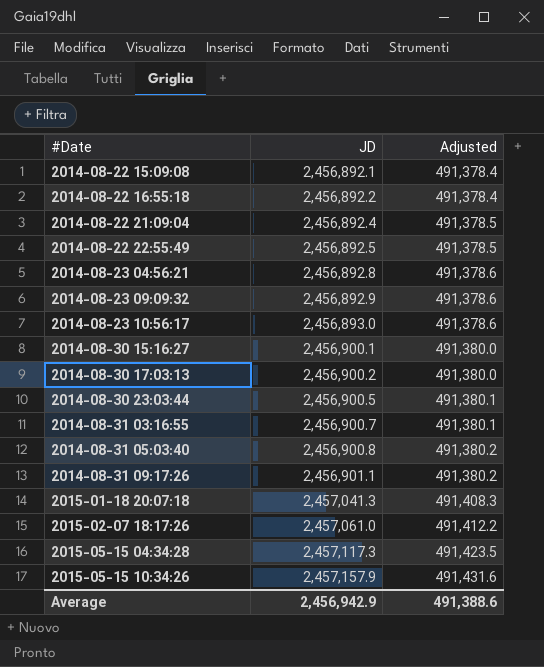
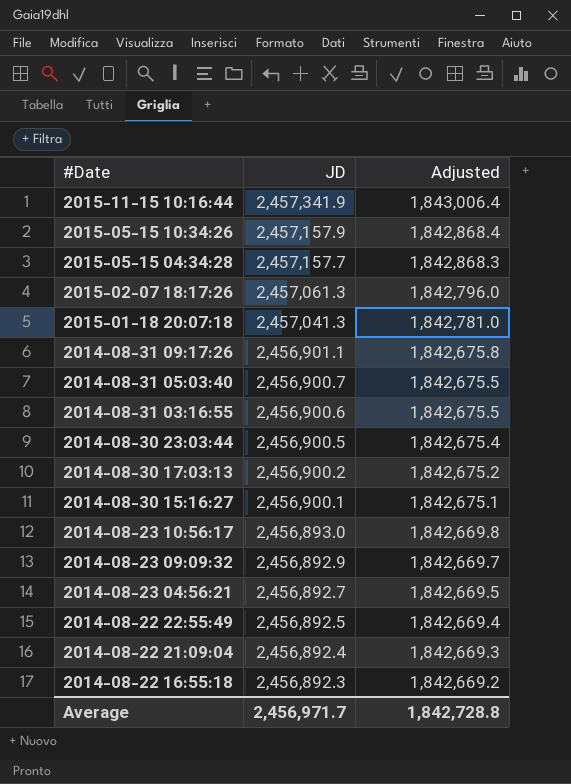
row order: #Date ascending -> #Date descending
column Adjusted | formula: [JD] * 0.2 -> [JD] * 0.75
row 2014-08-22 15:09:08: 2,456,892.1 | 491,378.4 -> none
row 2015-11-15 10:16:44: none -> 2,457,341.9 | 1,843,006.4
2015-05-15 04:34:28 | JD: 2,457,117.3 -> 2,457,157.7
2015-02-07 18:17:26 | JD: 2,457,061.0 -> 2,457,061.3
2014-08-31 05:03:40 | JD: 2,456,900.8 -> 2,456,900.7
2014-08-31 03:16:55 | JD: 2,456,900.7 -> 2,456,900.6
2014-08-23 04:56:21 | JD: 2,456,892.8 -> 2,456,892.7
2014-08-22 16:55:18 | JD: 2,456,892.2 -> 2,456,892.3
Average | JD: 2,456,942.9 -> 2,456,971.7
Average | Adjusted: 491,388.6 -> 1,842,728.8

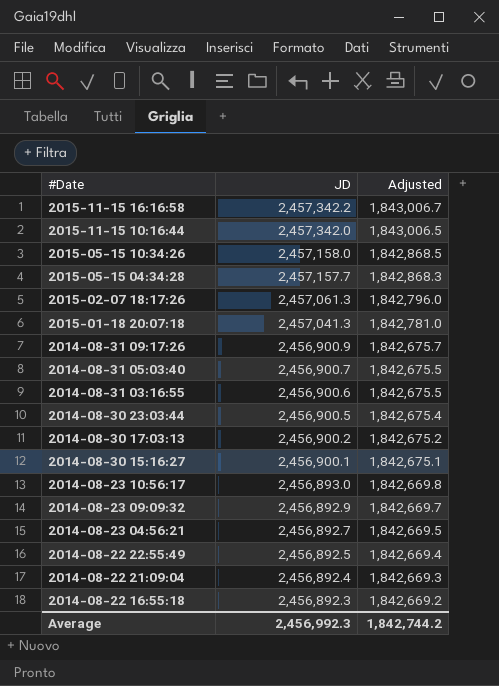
row 2015-11-15 16:16:58: none -> 2,457,342.2 | 1,843,006.7
2015-11-15 10:16:44 | JD: 2,457,341.9 -> 2,457,342.0
2015-11-15 10:16:44 | Adjusted: 1,843,006.4 -> 1,843,006.5
2015-05-15 10:34:26 | JD: 2,457,157.9 -> 2,457,158.0
2015-05-15 10:34:26 | Adjusted: 1,842,868.4 -> 1,842,868.5
2014-08-31 09:17:26 | JD: 2,456,901.1 -> 2,456,900.9
2014-08-31 09:17:26 | Adjusted: 1,842,675.8 -> 1,842,675.7
Average | JD: 2,456,971.7 -> 2,456,992.3
Average | Adjusted: 1,842,728.8 -> 1,842,744.2

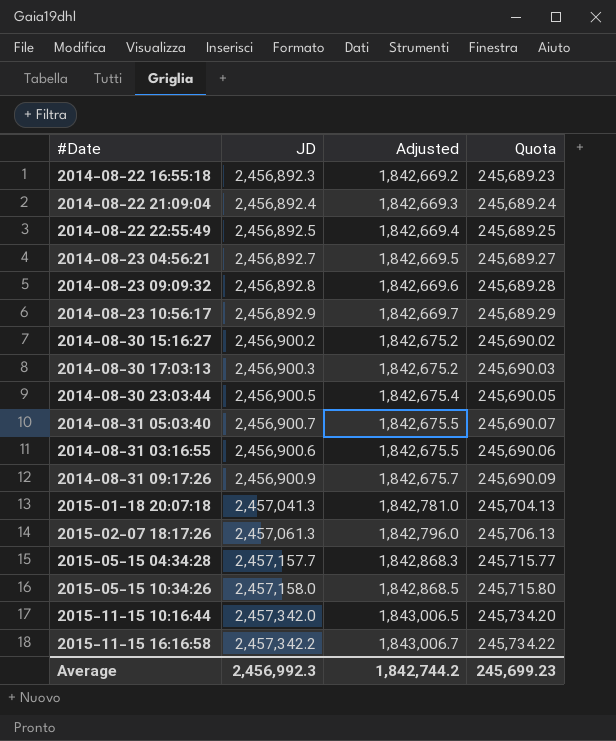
row order: #Date descending -> Adjusted ascending
column Quota | formula: none -> [JD] * 0.1
2014-08-23 09:09:32 | JD: 2,456,892.9 -> 2,456,892.8
2014-08-23 09:09:32 | Adjusted: 1,842,669.7 -> 1,842,669.6
2014-08-23 10:56:17 | JD: 2,456,893.0 -> 2,456,892.9
2014-08-23 10:56:17 | Adjusted: 1,842,669.8 -> 1,842,669.7
2014-08-30 15:16:27 | JD: 2,456,900.1 -> 2,456,900.2
2014-08-30 15:16:27 | Adjusted: 1,842,675.1 -> 1,842,675.2
2014-08-30 17:03:13 | JD: 2,456,900.2 -> 2,456,900.3

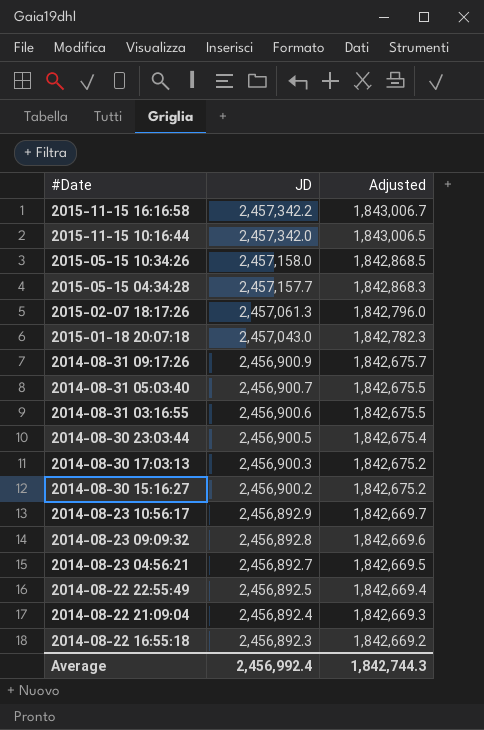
row order: Adjusted ascending -> #Date descending
column Quota | formula: [JD] * 0.1 -> none
2015-01-18 20:07:18 | JD: 2,457,041.3 -> 2,457,043.0
2015-01-18 20:07:18 | Adjusted: 1,842,781.0 -> 1,842,782.3
Average | JD: 2,456,992.3 -> 2,456,992.4
Average | Adjusted: 1,842,744.2 -> 1,842,744.3

